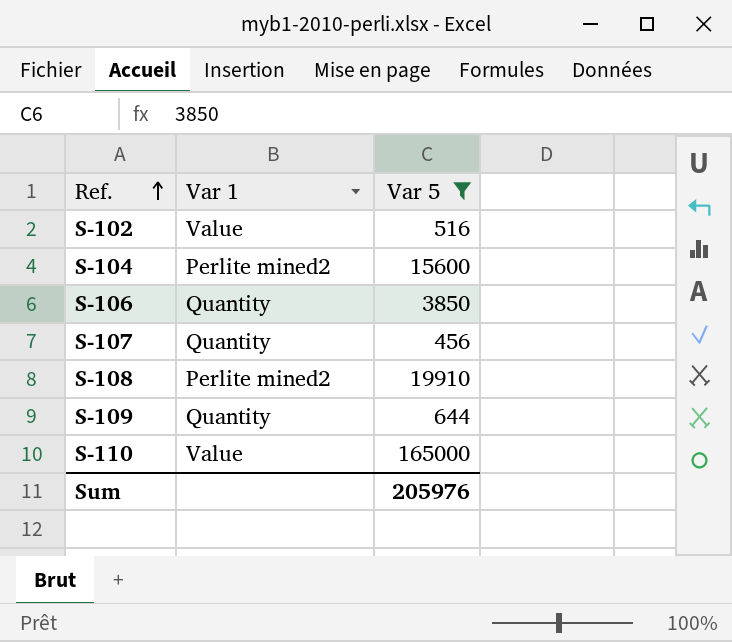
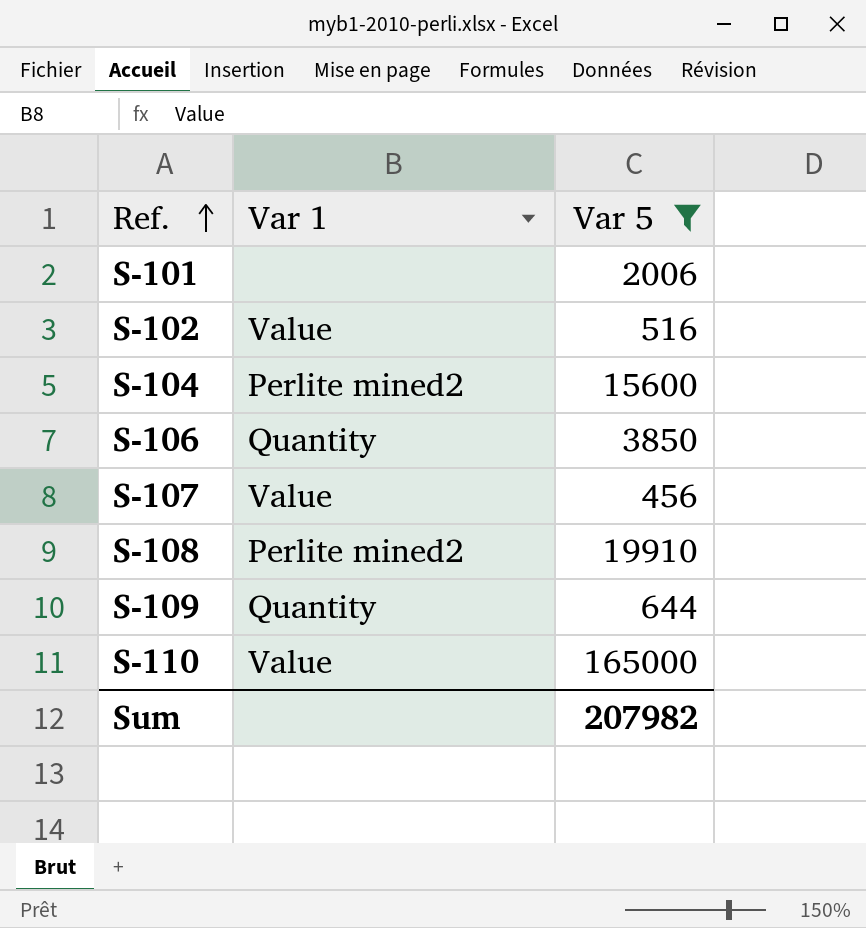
row S-101: none -> none | 2006
S-107 | Var 1: Quantity -> Value
Sum | Var 5: 205976 -> 207982

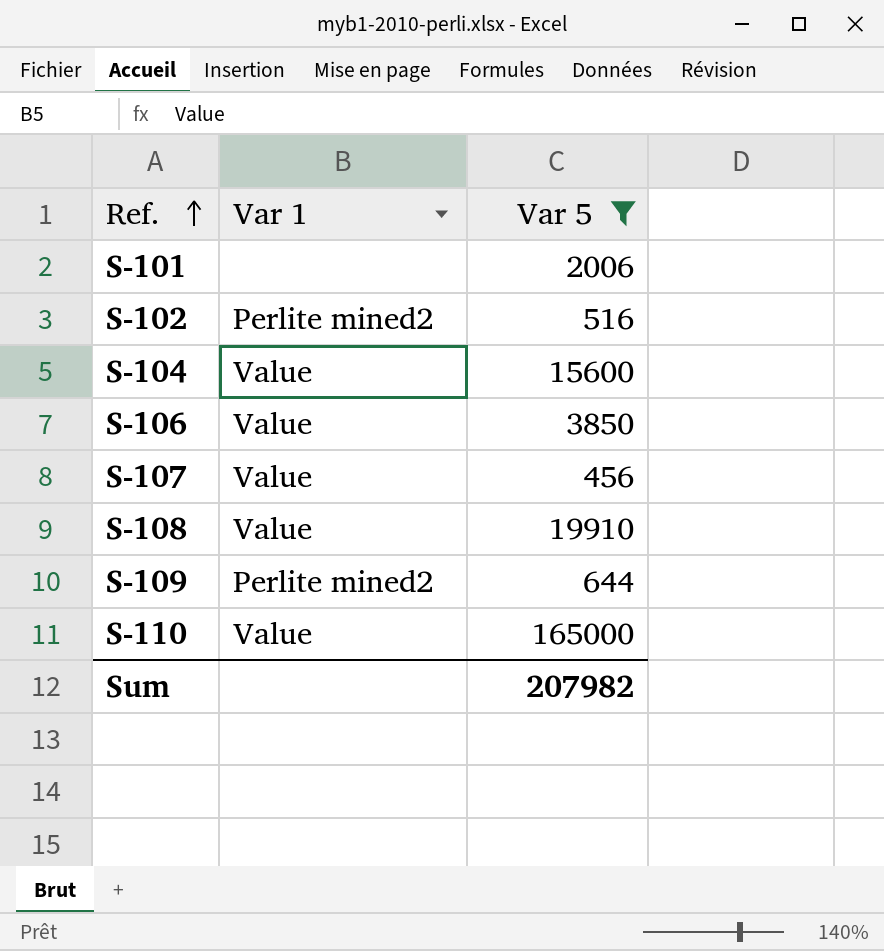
S-102 | Var 1: Value -> Perlite mined2
S-104 | Var 1: Perlite mined2 -> Value
S-106 | Var 1: Quantity -> Value
S-108 | Var 1: Perlite mined2 -> Value
S-109 | Var 1: Quantity -> Perlite mined2

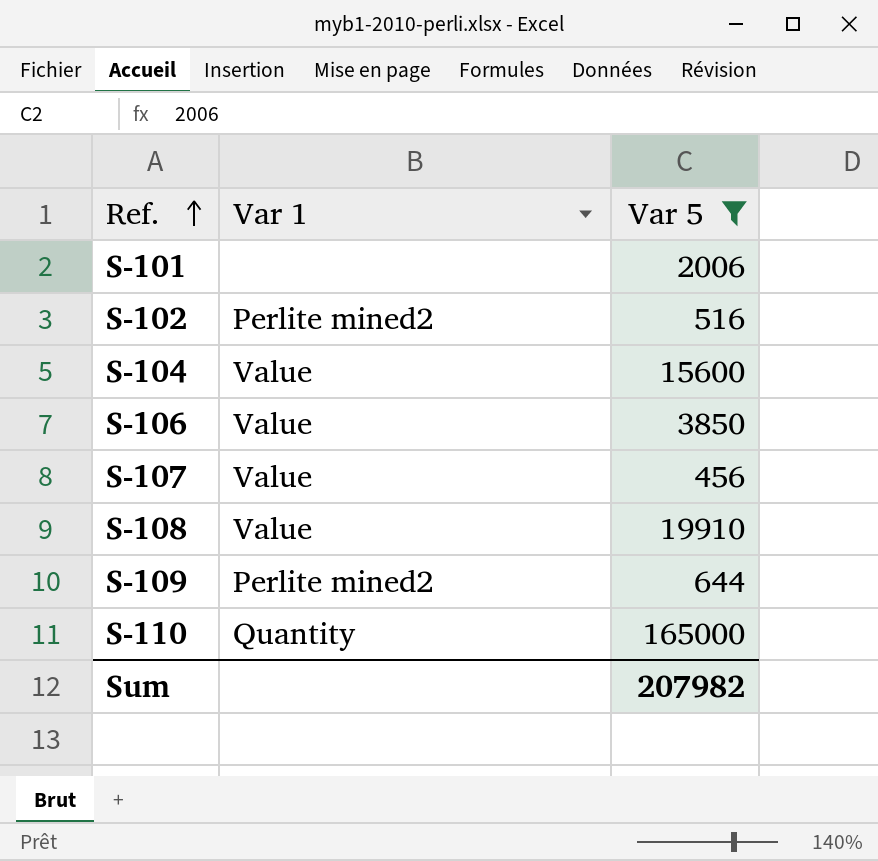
S-110 | Var 1: Value -> Quantity

